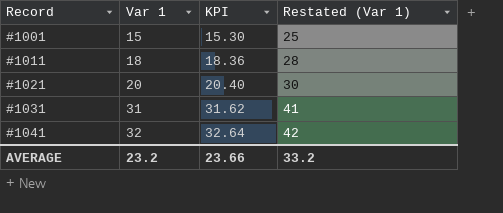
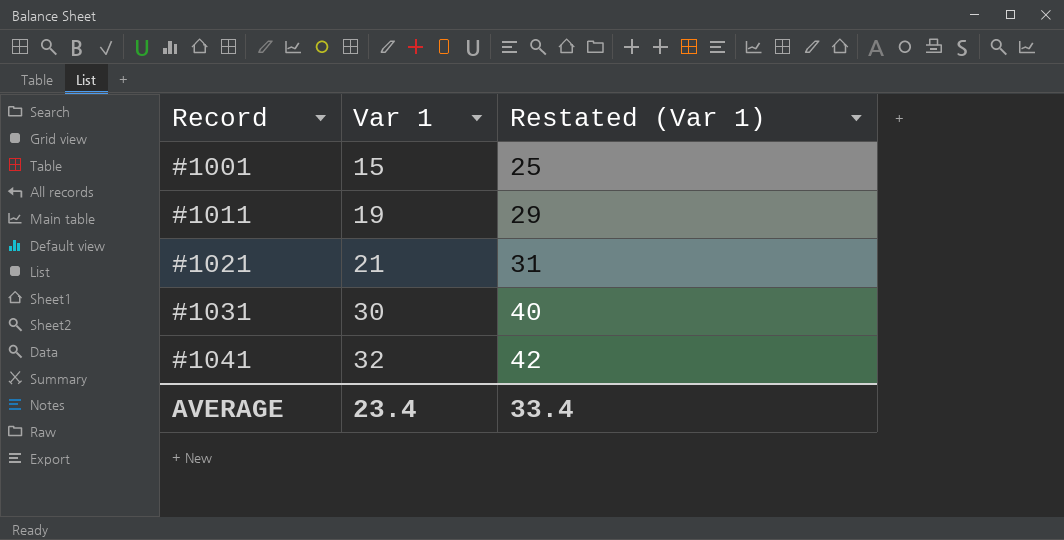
column KPI | formula: [Var 1] * 1.02 -> none
#1011 | Var 1: 18 -> 19
#1011 | Restated (Var 1): 28 -> 29
#1021 | Var 1: 20 -> 21
#1021 | Restated (Var 1): 30 -> 31
#1031 | Var 1: 31 -> 30
#1031 | Restated (Var 1): 41 -> 40
AVERAGE | Var 1: 23.2 -> 23.4
AVERAGE | Restated (Var 1): 33.2 -> 33.4

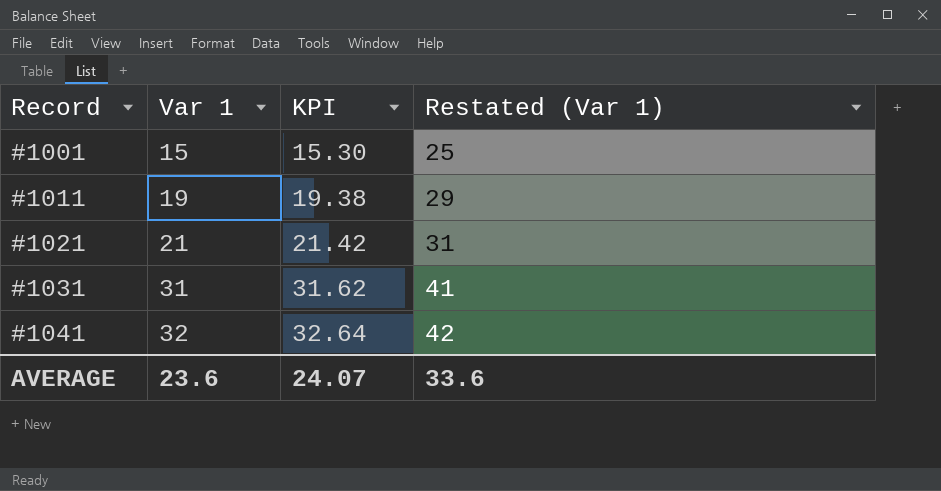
column KPI | formula: none -> [Var 1] * 1.02
#1031 | Var 1: 30 -> 31
#1031 | Restated (Var 1): 40 -> 41
AVERAGE | Var 1: 23.4 -> 23.6
AVERAGE | Restated (Var 1): 33.4 -> 33.6

